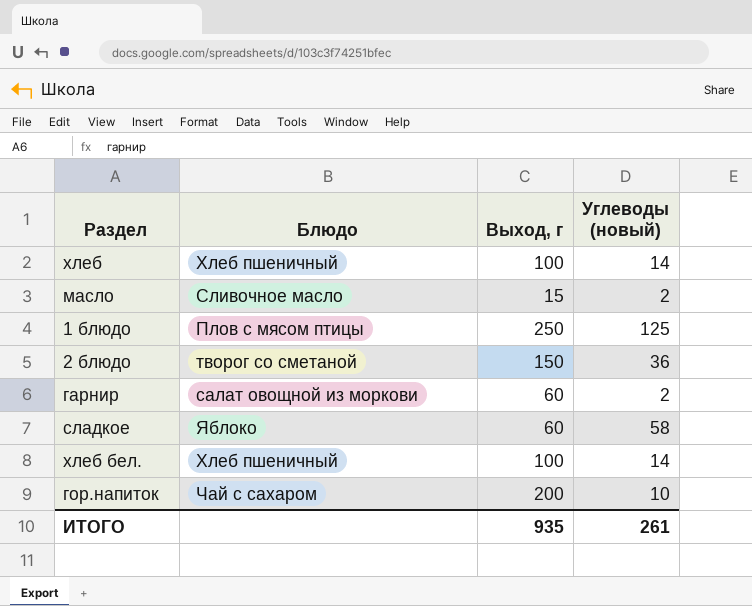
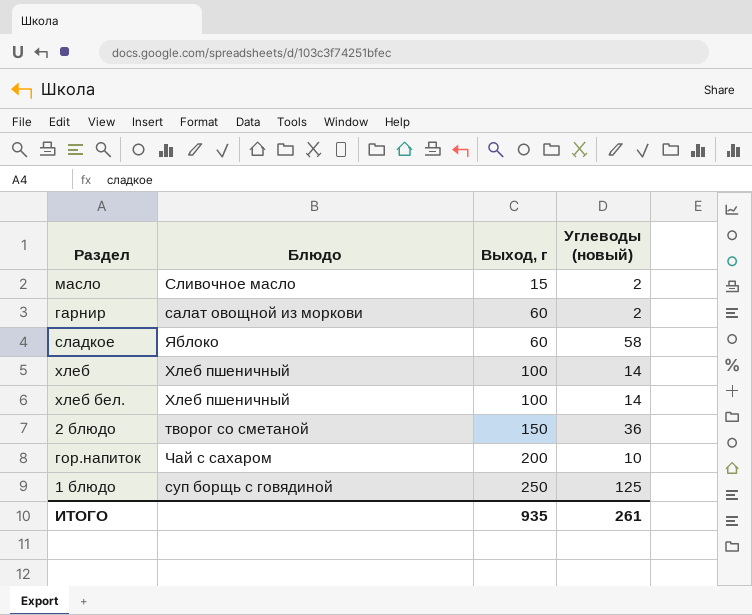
row order: none -> Выход, г ascending
1 блюдо | Блюдо: Плов с мясом птицы -> суп борщь с говядиной

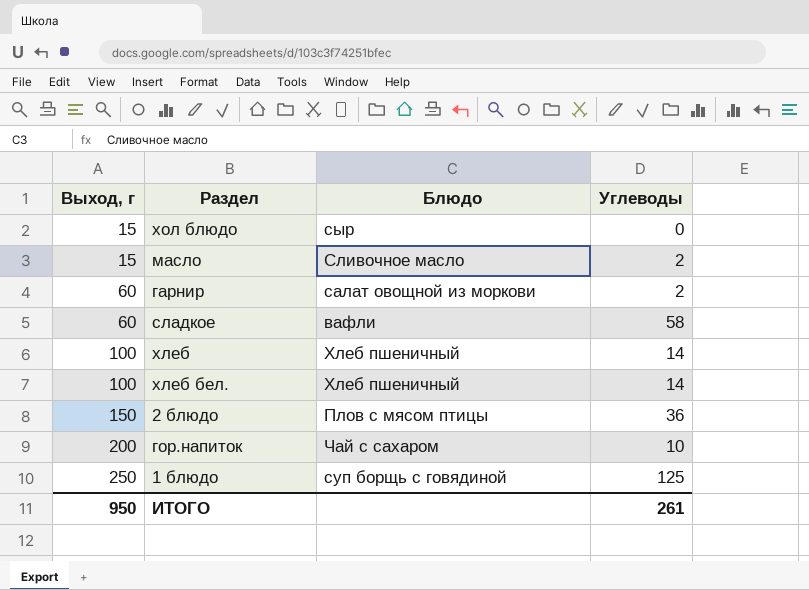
column Выход, г | position: 3 -> 1
column name: Углеводы (новый) -> Углеводы
row хол блюдо: none -> 15 | сыр | 0
сладкое | Блюдо: Яблоко -> вафли
2 блюдо | Блюдо: творог со сметаной -> Плов с мясом птицы
ИТОГО | Выход, г: 935 -> 950

